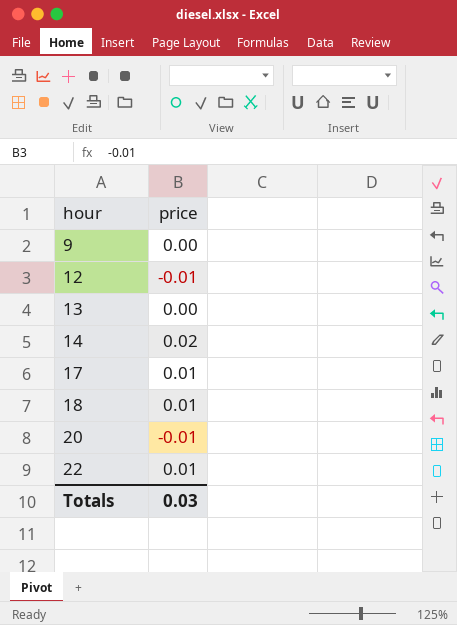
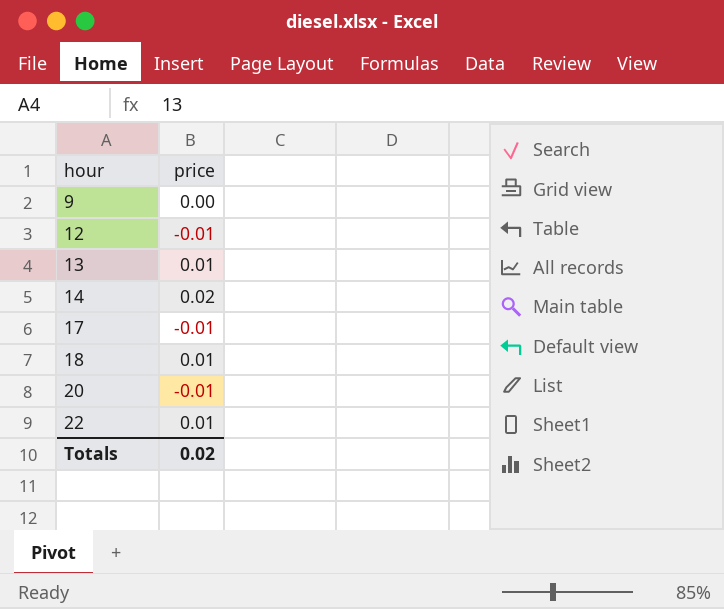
13 | price: 0.00 -> 0.01
17 | price: 0.01 -> -0.01
Totals | price: 0.03 -> 0.02

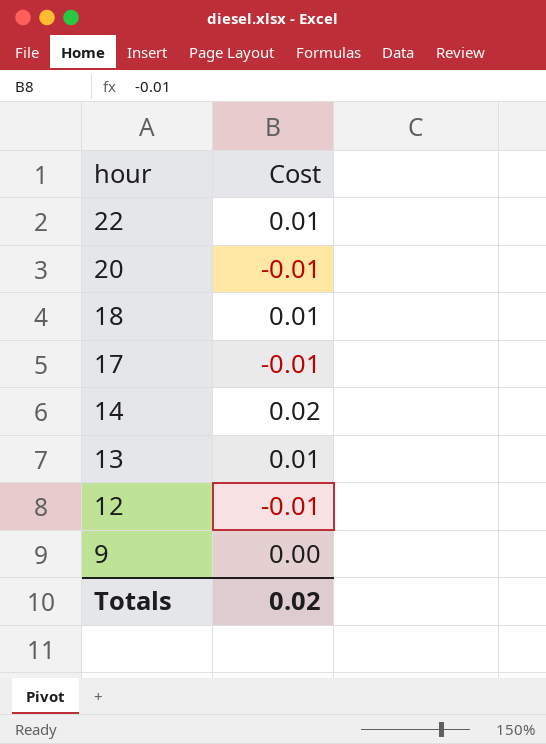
row order: hour ascending -> hour descending
column name: price -> Cost

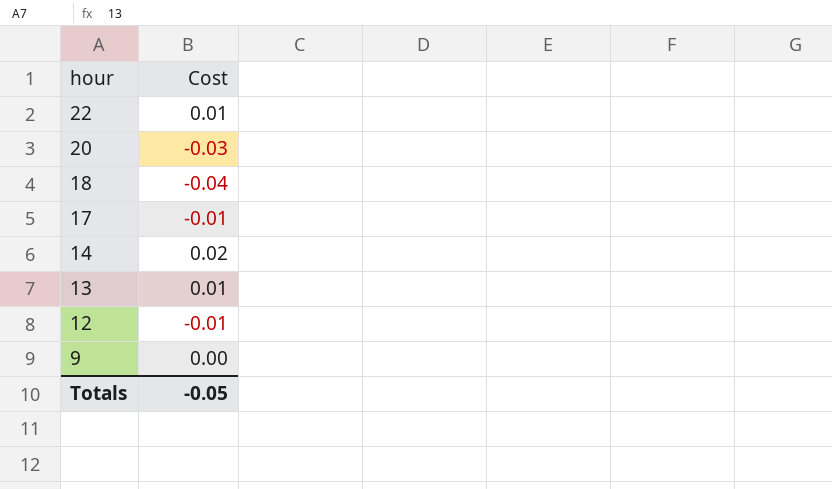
20 | Cost: -0.01 -> -0.03
18 | Cost: 0.01 -> -0.04
Totals | Cost: 0.02 -> -0.05

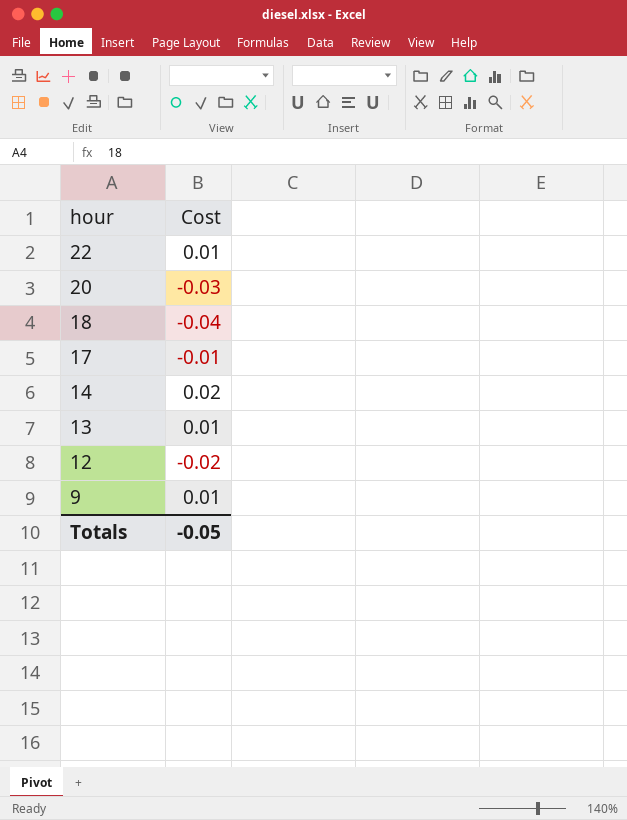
12 | Cost: -0.01 -> -0.02
9 | Cost: 0.00 -> 0.01

